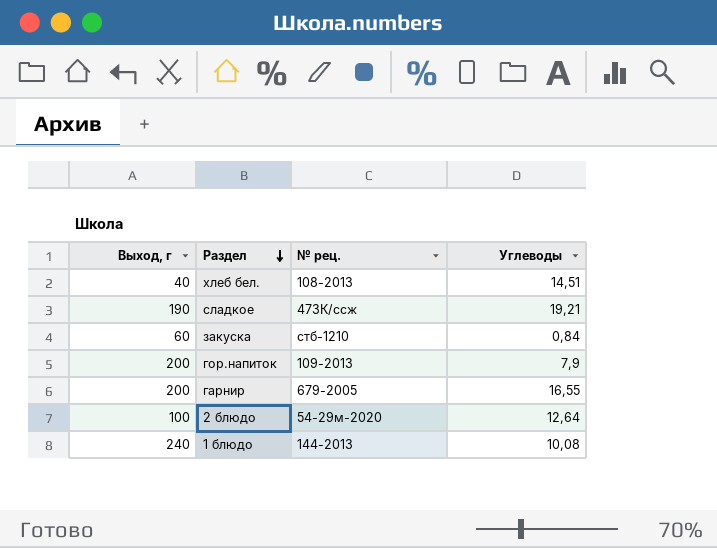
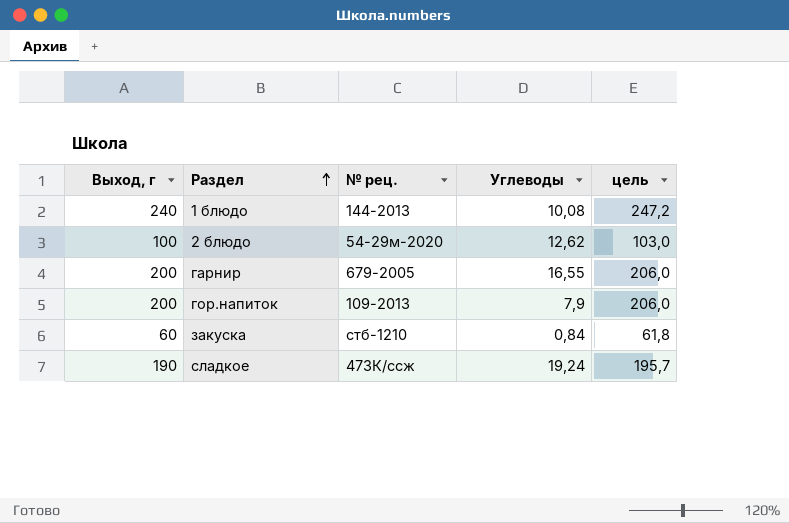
row order: Раздел descending -> Раздел ascending
column цель | formula: none -> [Выход, г] * 1,03
row хлеб бел.: 40 | 108-2013 | 14,51 -> none
2 блюдо | Углеводы: 12,64 -> 12,62
сладкое | Углеводы: 19,21 -> 19,24

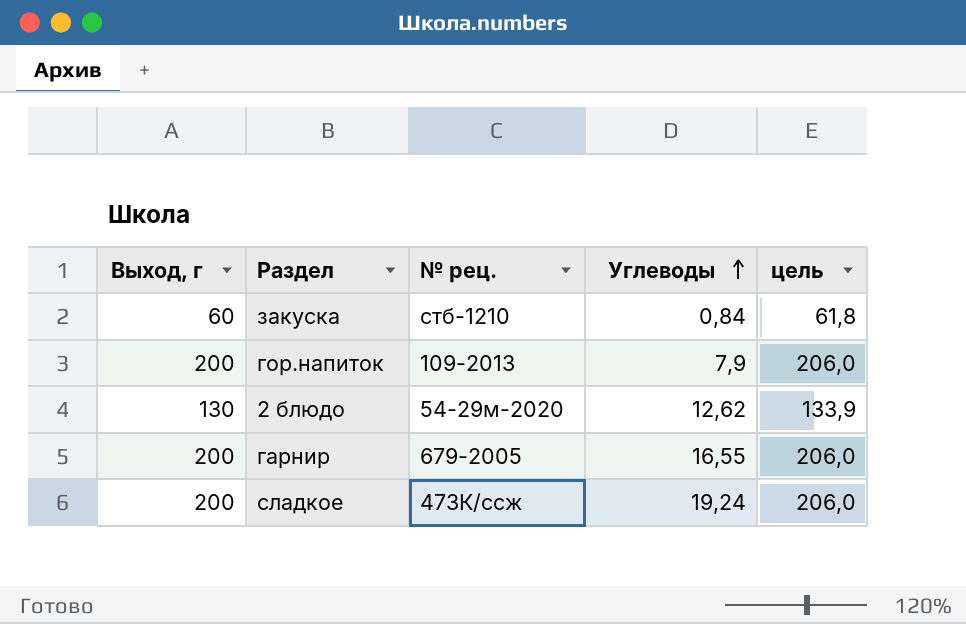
row order: Раздел ascending -> Углеводы ascending
row 1 блюдо: 240 | 144-2013 | 10,08 | 247,2 -> none
2 блюдо | Выход, г: 100 -> 130
2 блюдо | цель: 103,0 -> 133,9
сладкое | Выход, г: 190 -> 200
сладкое | цель: 195,7 -> 206,0

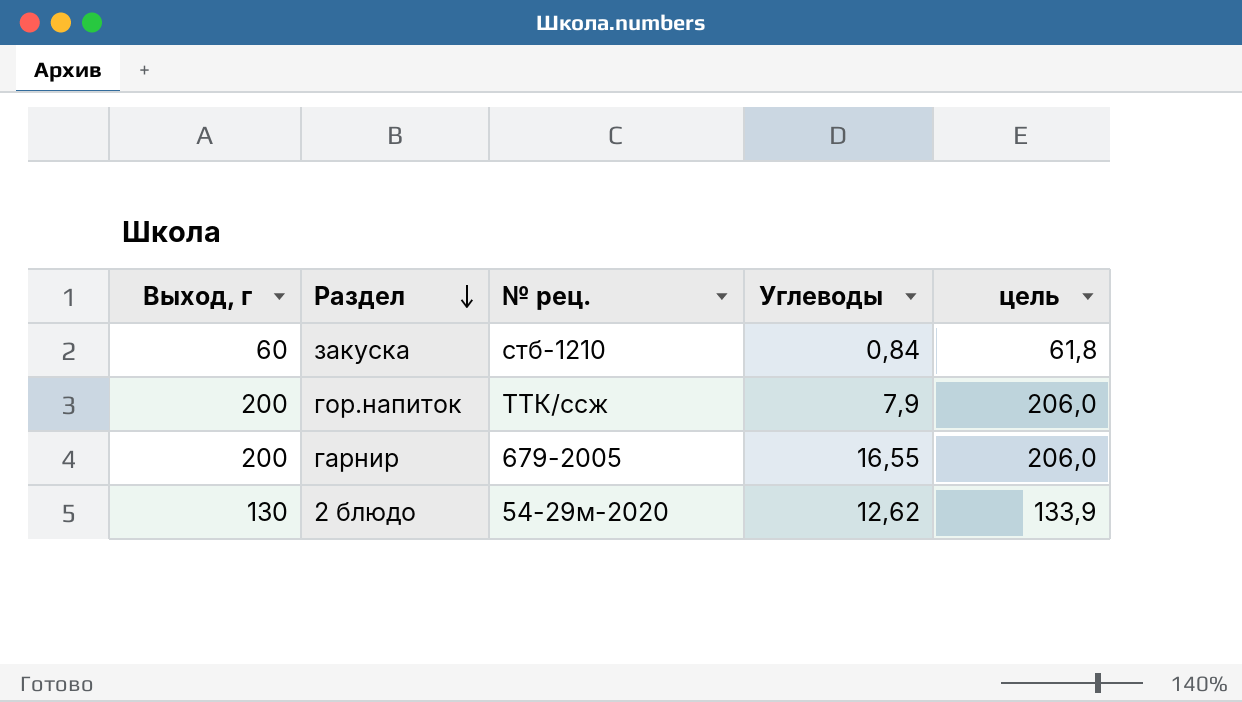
row order: Углеводы ascending -> Раздел descending
row сладкое: 200 | 473К/ссж | 19,24 | 206,0 -> none
гор.напиток | № рец.: 109-2013 -> ТТК/ссж

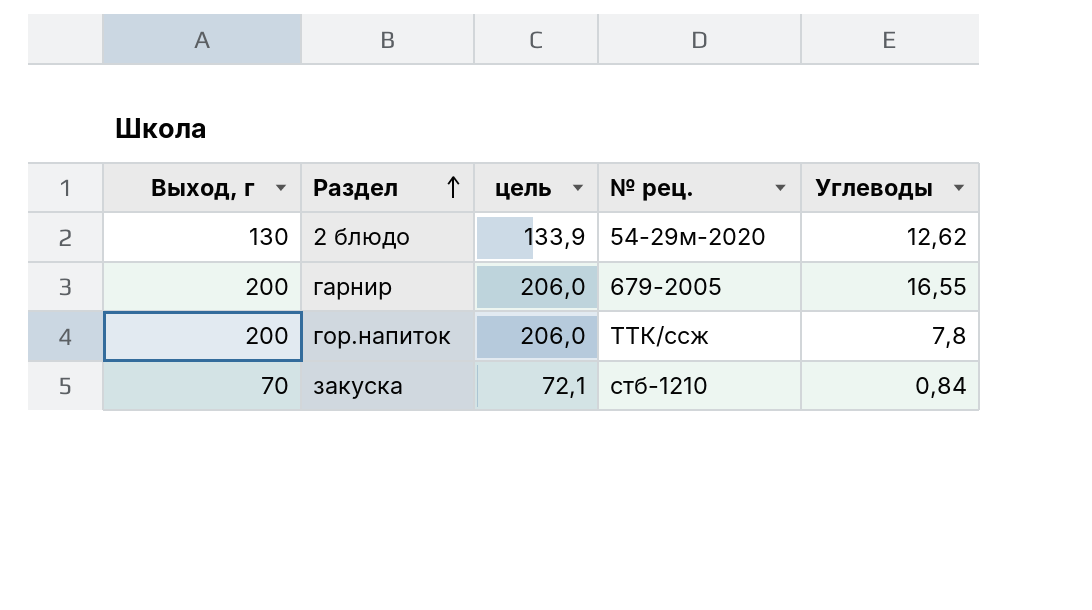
row order: Раздел descending -> Раздел ascending
column цель | position: 5 -> 3
гор.напиток | Углеводы: 7,9 -> 7,8
закуска | Выход, г: 60 -> 70
закуска | цель: 61,8 -> 72,1

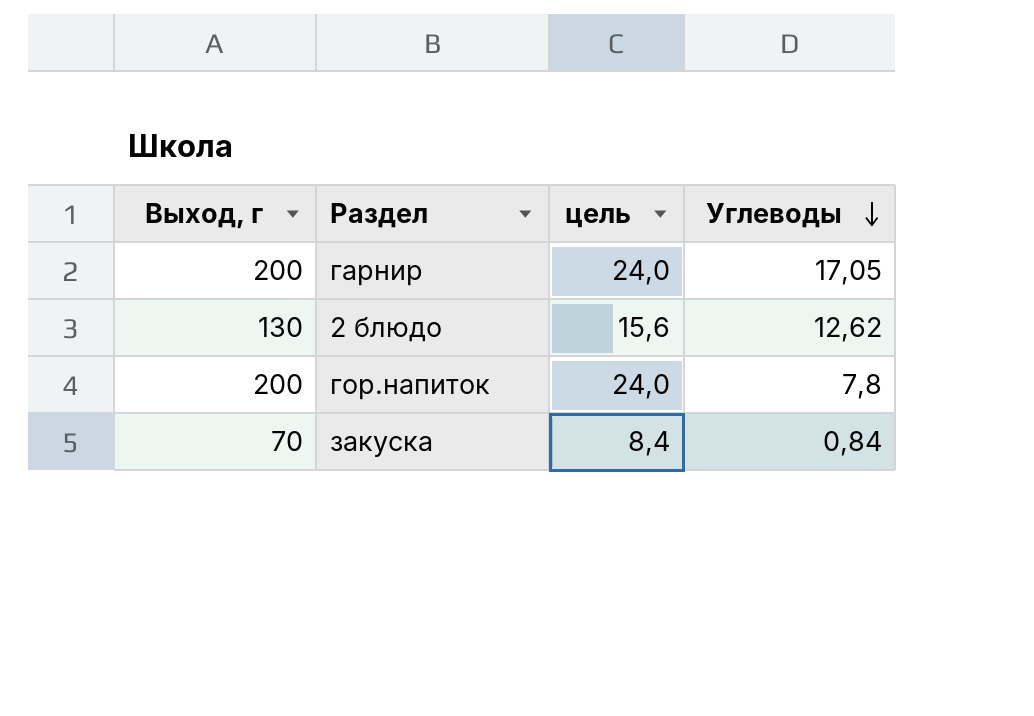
row order: Раздел ascending -> Углеводы descending
column № рец. | position: 4 -> none
column цель | formula: [Выход, г] * 1,03 -> [Выход, г] * 0,12
гарнир | Углеводы: 16,55 -> 17,05

